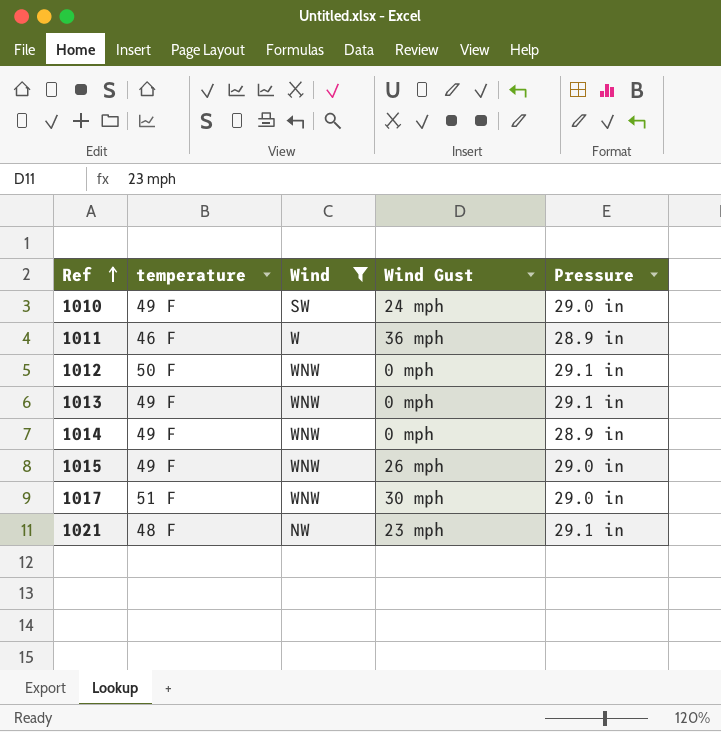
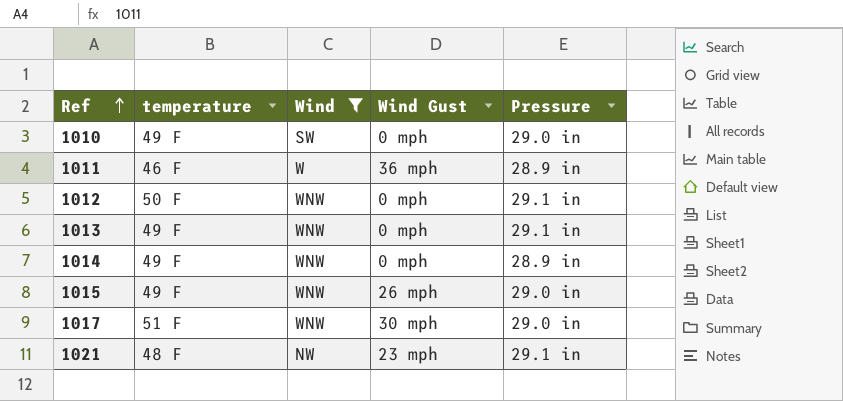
1010 | Wind Gust: 24 mph -> 0 mph

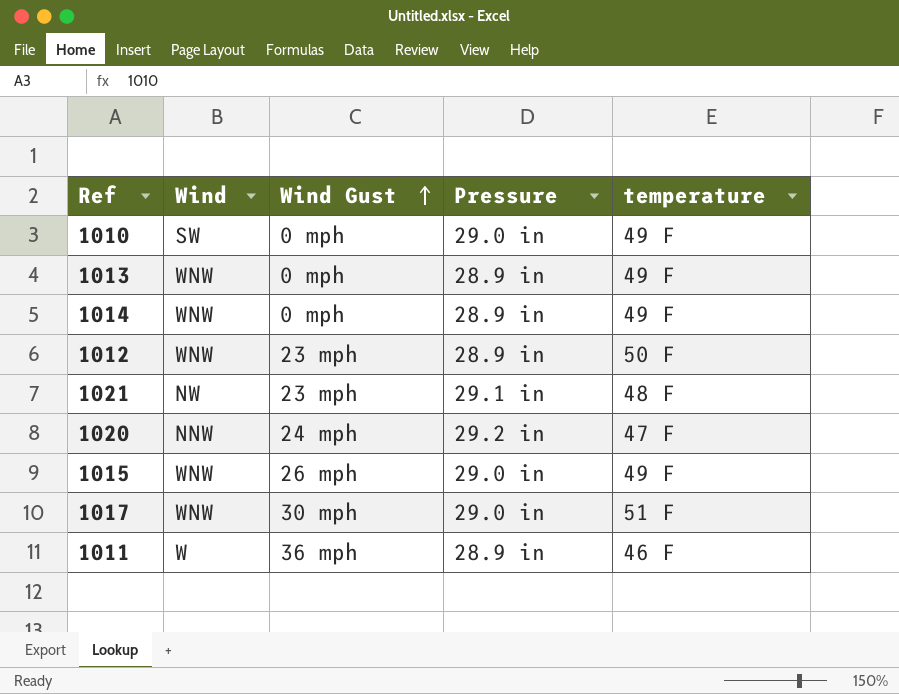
filter: Wind != NNW -> none
row order: Ref ascending -> Wind Gust ascending
column temperature | position: 2 -> 5
1013 | Pressure: 29.1 in -> 28.9 in
1012 | Wind Gust: 0 mph -> 23 mph
1012 | Pressure: 29.1 in -> 28.9 in

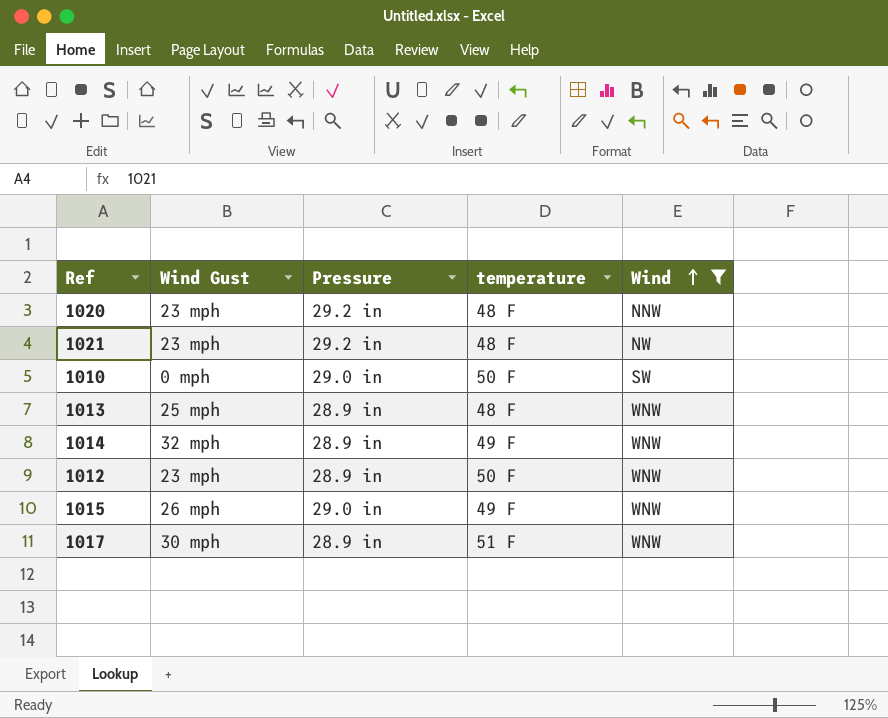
filter: none -> Wind != W
row order: Wind Gust ascending -> Wind ascending
column Wind | position: 2 -> 5
1020 | Wind Gust: 24 mph -> 23 mph
1020 | temperature: 47 F -> 48 F
1021 | Pressure: 29.1 in -> 29.2 in
1010 | temperature: 49 F -> 50 F
1013 | Wind Gust: 0 mph -> 25 mph
1013 | temperature: 49 F -> 48 F
1014 | Wind Gust: 0 mph -> 32 mph
1017 | Pressure: 29.0 in -> 28.9 in

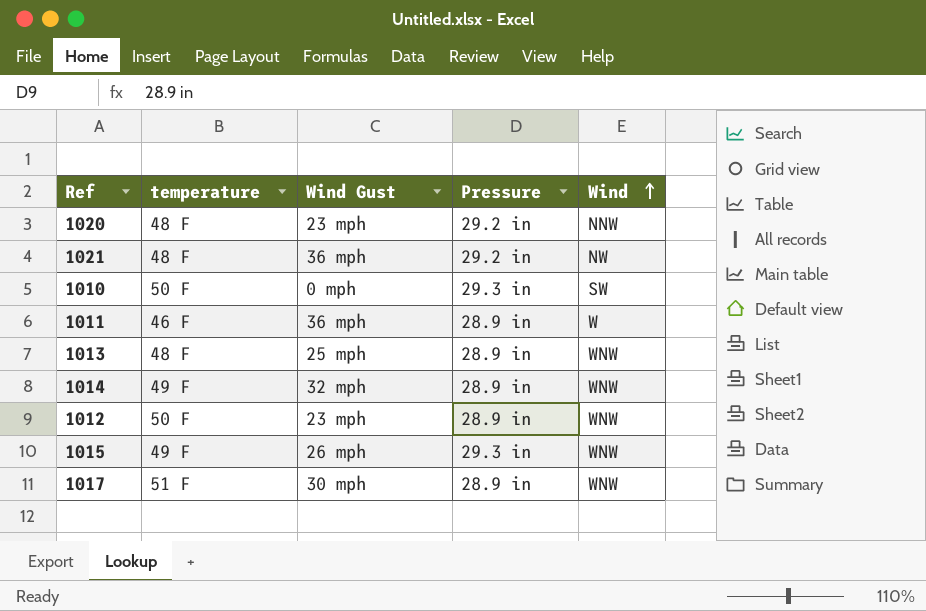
filter: Wind != W -> none
column temperature | position: 4 -> 2
1021 | Wind Gust: 23 mph -> 36 mph
1010 | Pressure: 29.0 in -> 29.3 in
1015 | Pressure: 29.0 in -> 29.3 in

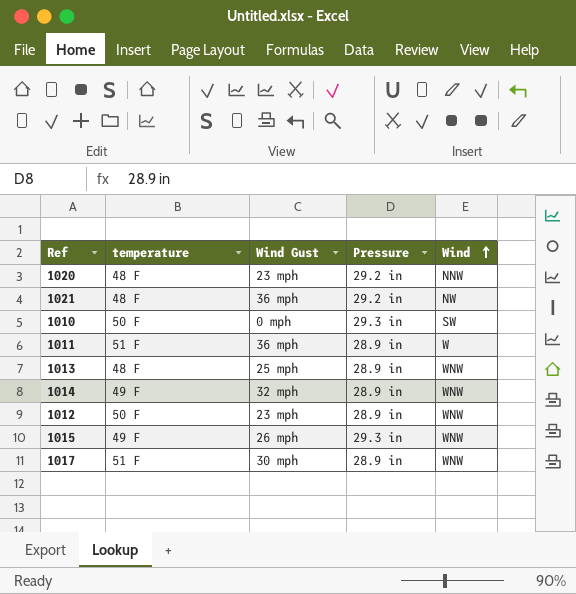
1011 | temperature: 46 F -> 51 F

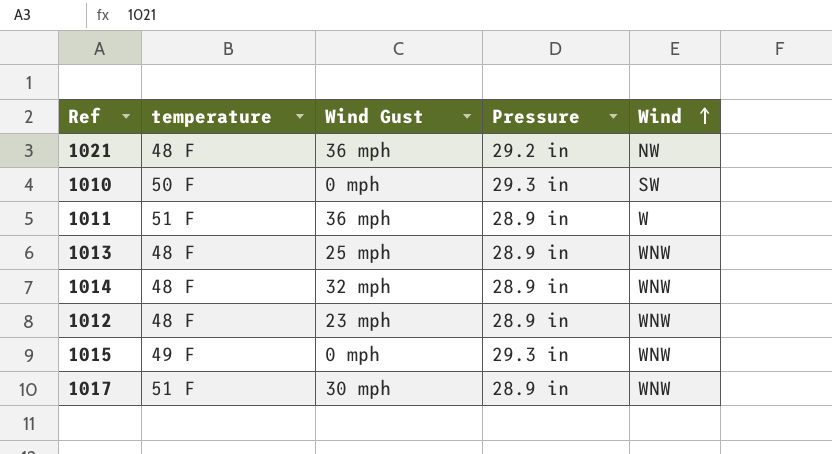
row 1020: 48 F | 23 mph | 29.2 in | NNW -> none
1014 | temperature: 49 F -> 48 F
1012 | temperature: 50 F -> 48 F
1015 | Wind Gust: 26 mph -> 0 mph

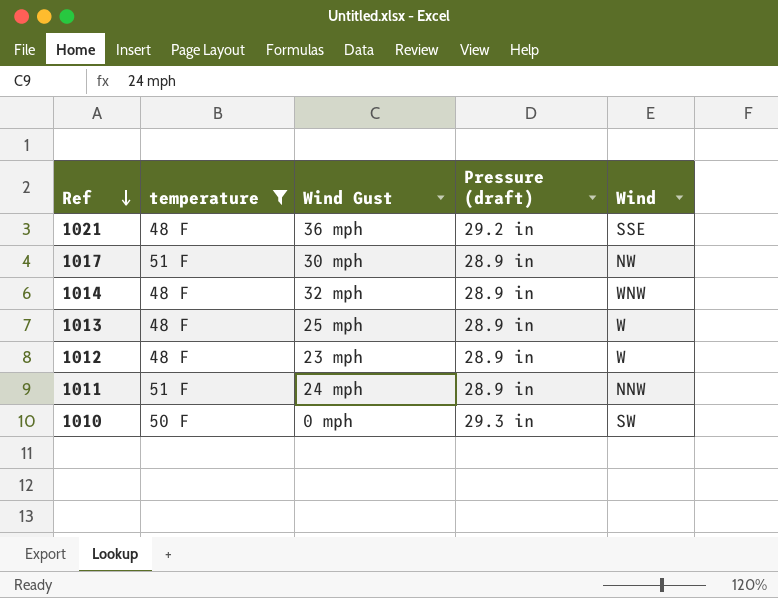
filter: none -> temperature != 49 F
row order: Wind ascending -> Ref descending
column name: Pressure -> Pressure (draft)
1021 | Wind: NW -> SSE
1017 | Wind: WNW -> NW
1013 | Wind: WNW -> W
1012 | Wind: WNW -> W
1011 | Wind Gust: 36 mph -> 24 mph
1011 | Wind: W -> NNW

